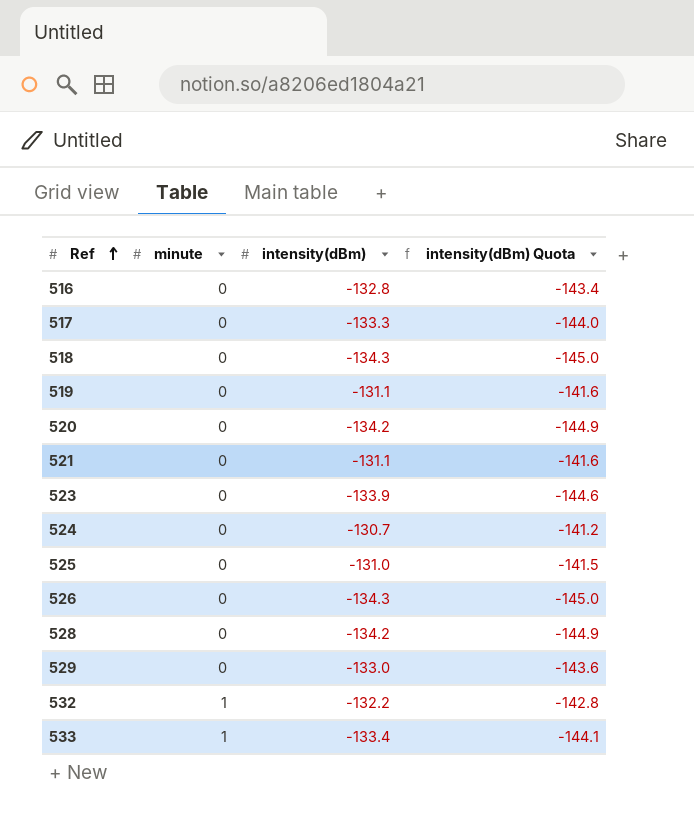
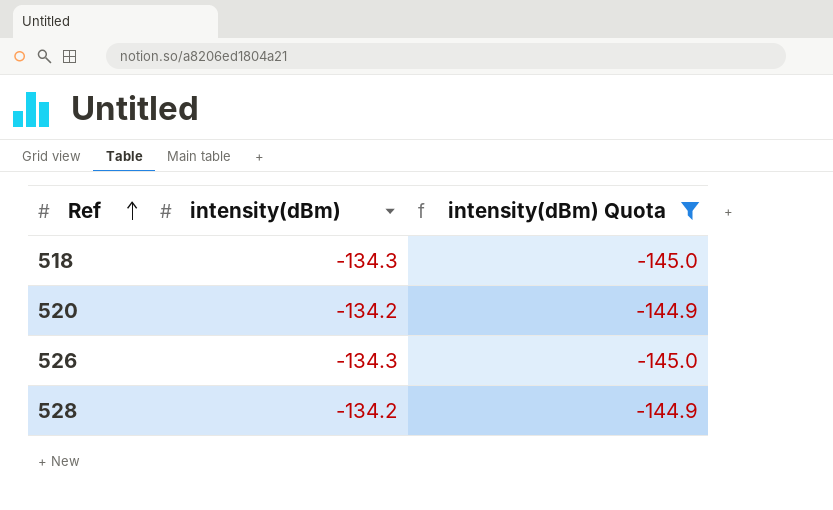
filter: none -> intensity(dBm) Quota <= -144.9
column minute | position: 2 -> none

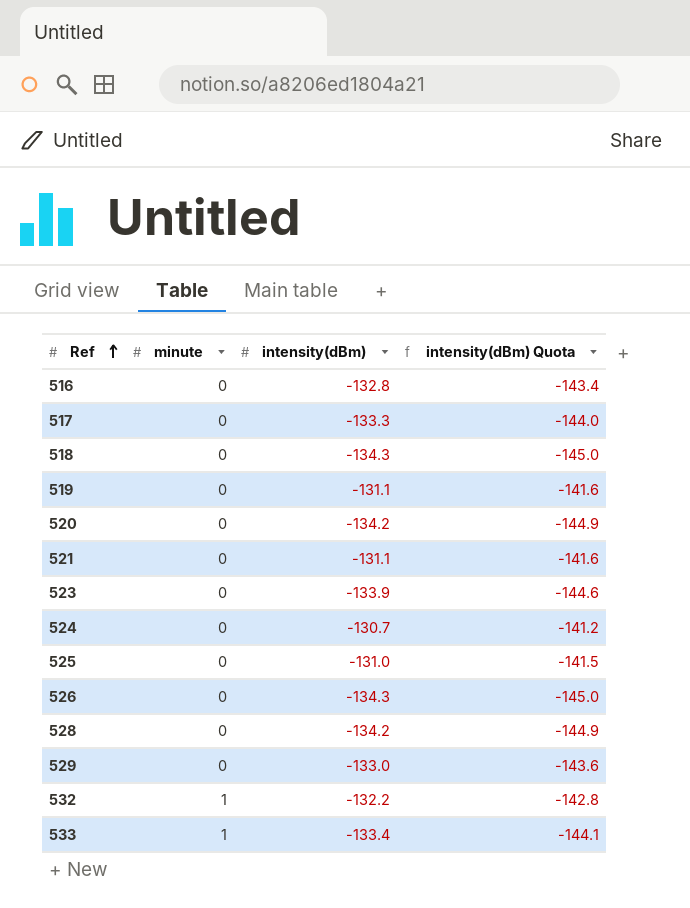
filter: intensity(dBm) Quota <= -144.9 -> none
column minute | position: none -> 2

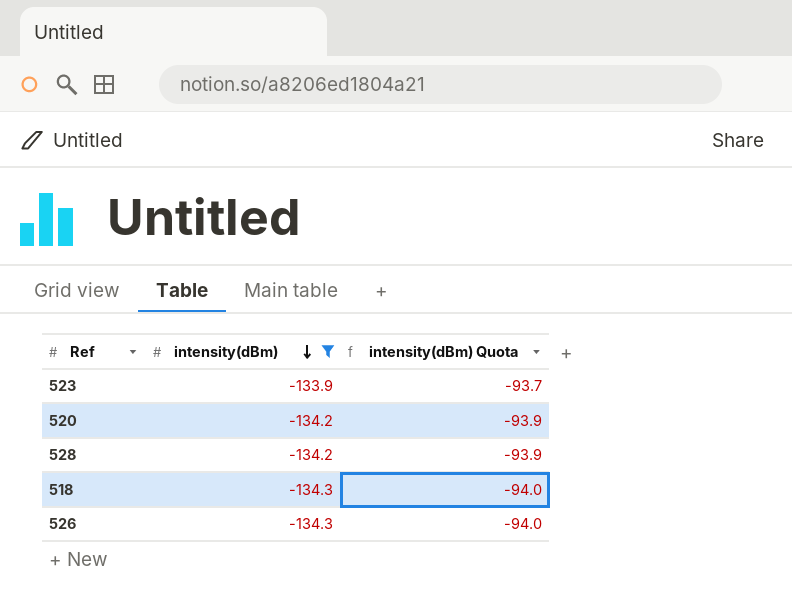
filter: none -> intensity(dBm) <= -133.9
row order: Ref ascending -> intensity(dBm) descending
column minute | position: 2 -> none
column intensity(dBm) Quota | formula: [intensity(dBm)] * 1.08 -> [intensity(dBm)] * 0.7

